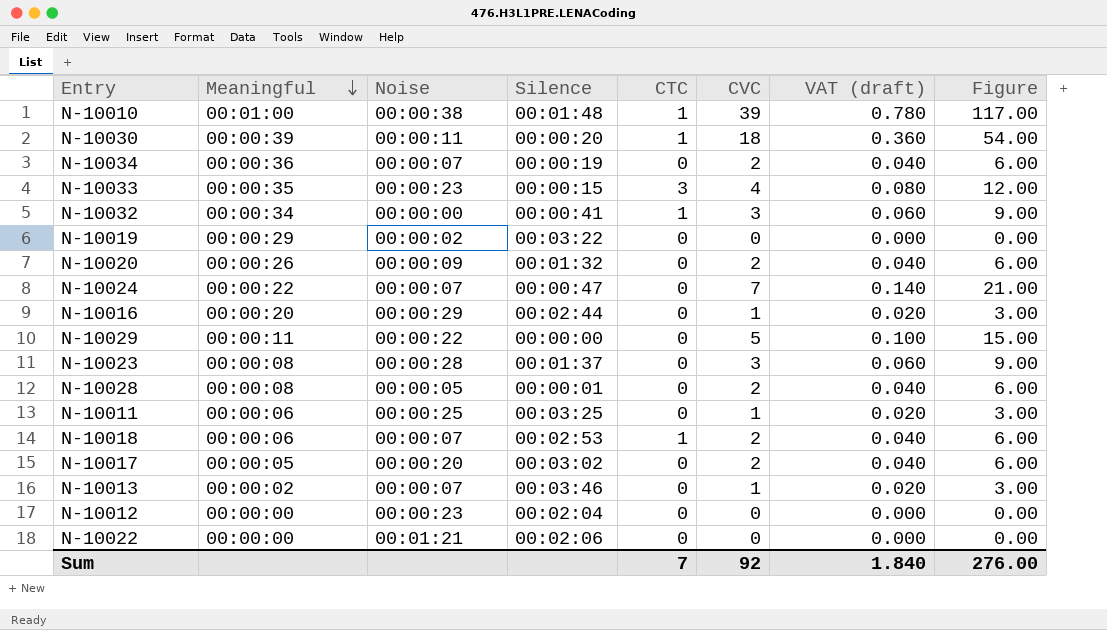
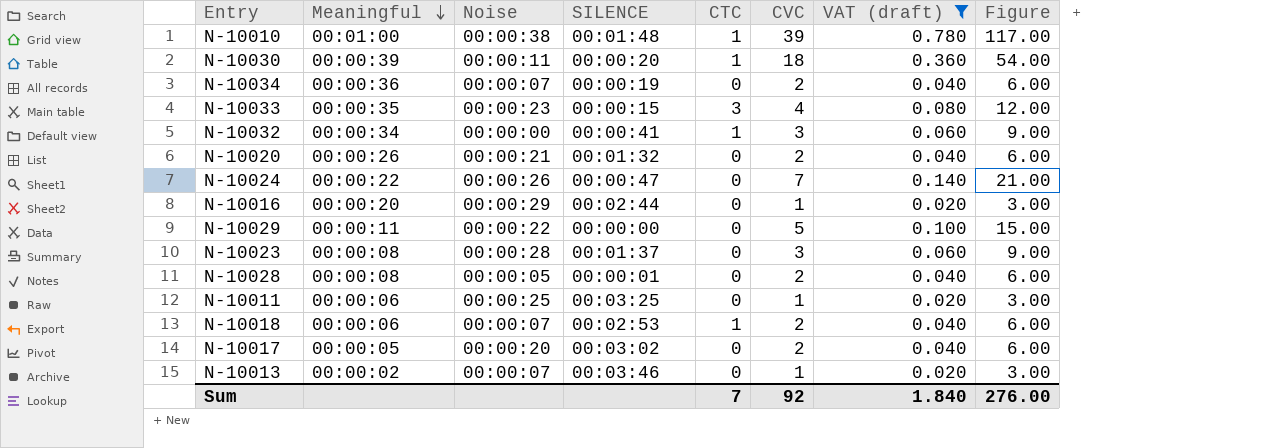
filter: none -> VAT (draft) != 0.000
column name: Silence -> SILENCE
N-10020 | Noise: 00:00:09 -> 00:00:21
N-10024 | Noise: 00:00:07 -> 00:00:26

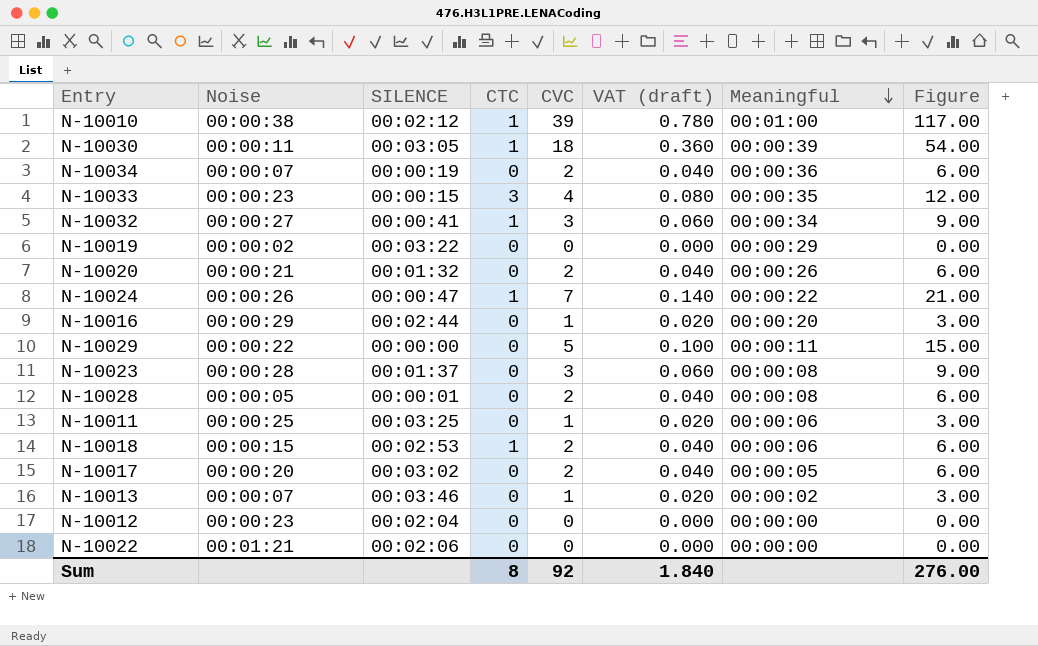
filter: VAT (draft) != 0.000 -> none
column Meaningful | position: 2 -> 7
N-10010 | SILENCE: 00:01:48 -> 00:02:12
N-10030 | SILENCE: 00:00:20 -> 00:03:05
N-10032 | Noise: 00:00:00 -> 00:00:27
N-10024 | CTC: 0 -> 1
N-10018 | Noise: 00:00:07 -> 00:00:15
Sum | CTC: 7 -> 8

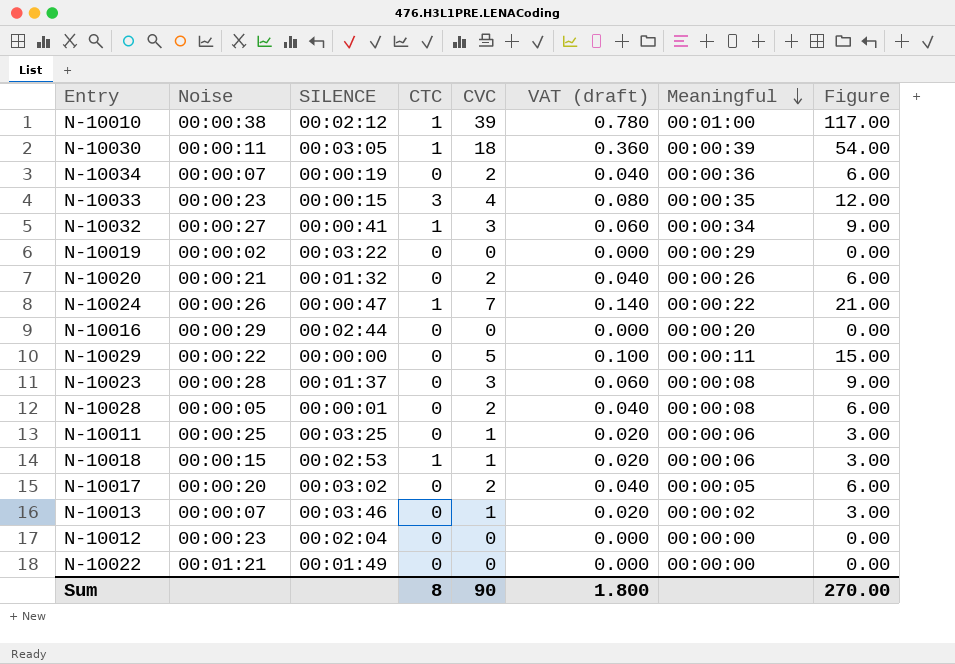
N-10016 | CVC: 1 -> 0
N-10016 | VAT (draft): 0.020 -> 0.000
N-10016 | Figure: 3.00 -> 0.00
N-10018 | CVC: 2 -> 1
N-10018 | VAT (draft): 0.040 -> 0.020
N-10018 | Figure: 6.00 -> 3.00
N-10022 | SILENCE: 00:02:06 -> 00:01:49
Sum | CVC: 92 -> 90
Sum | VAT (draft): 1.840 -> 1.800
Sum | Figure: 276.00 -> 270.00

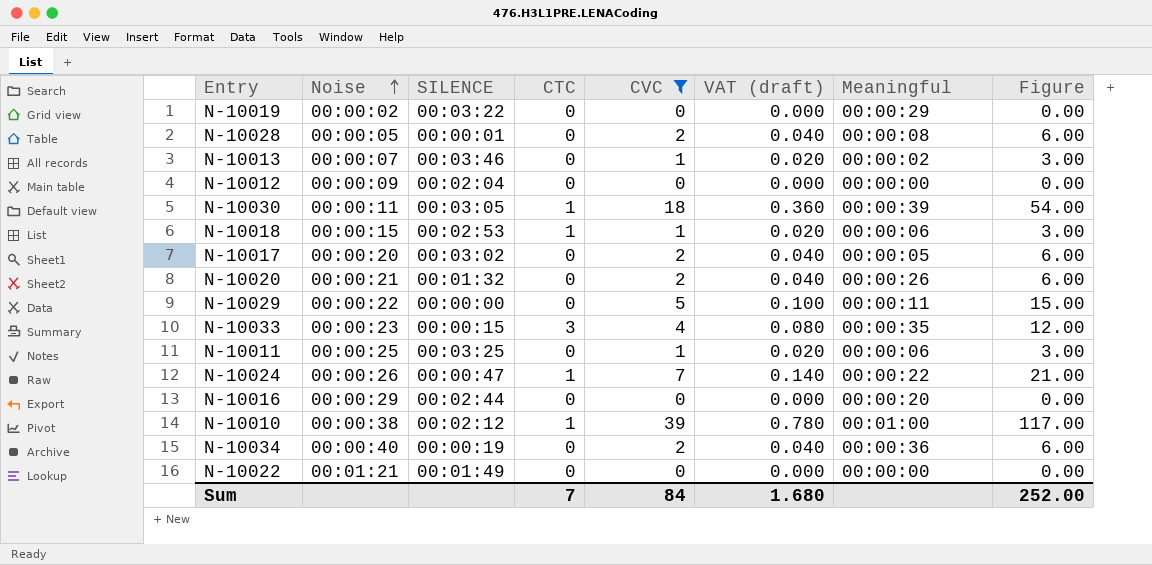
filter: none -> CVC != 3
row order: Meaningful descending -> Noise ascending
N-10012 | Noise: 00:00:23 -> 00:00:09
N-10034 | Noise: 00:00:07 -> 00:00:40
Sum | CTC: 8 -> 7
Sum | CVC: 90 -> 84
Sum | VAT (draft): 1.800 -> 1.680
Sum | Figure: 270.00 -> 252.00

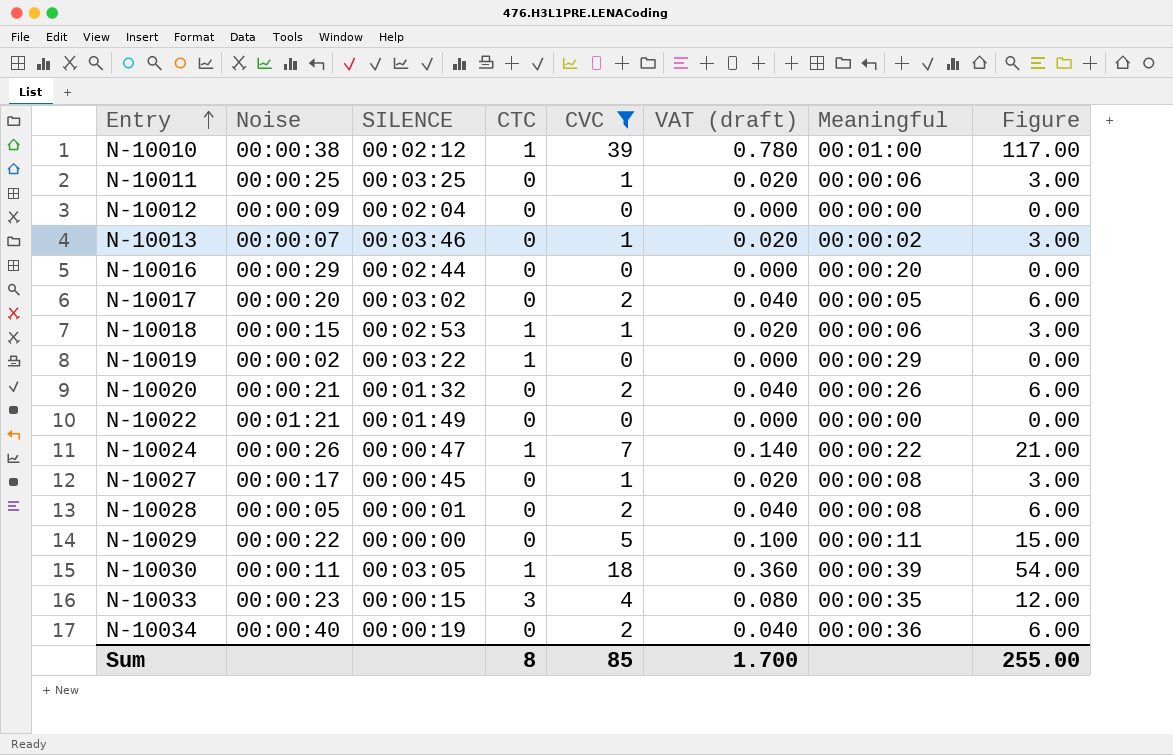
row order: Noise ascending -> Entry ascending
N-10019 | CTC: 0 -> 1
row N-10027: none -> 00:00:17 | 00:00:45 | 0 | 1 | 0.020 | 00:00:08 | 3.00
Sum | CTC: 7 -> 8
Sum | CVC: 84 -> 85
Sum | VAT (draft): 1.680 -> 1.700
Sum | Figure: 252.00 -> 255.00

